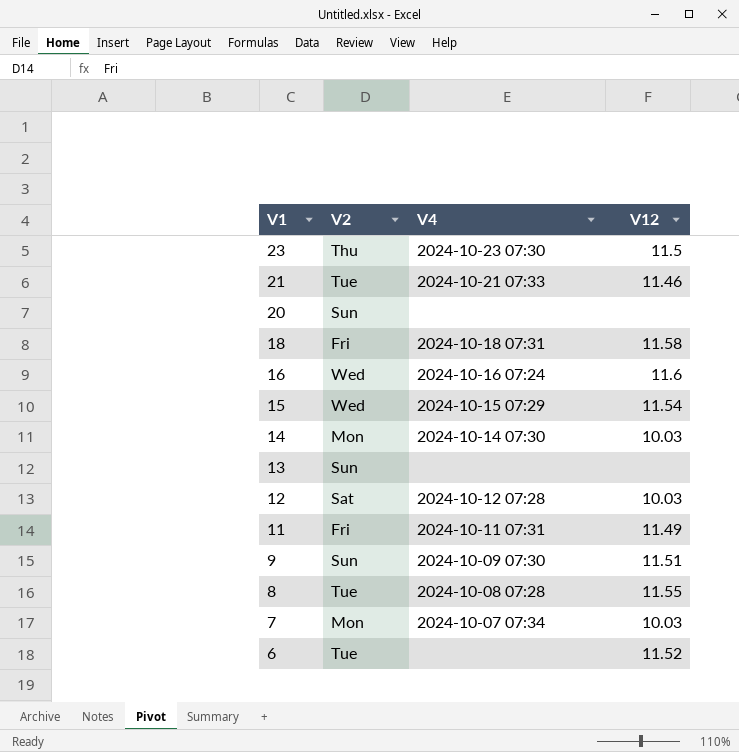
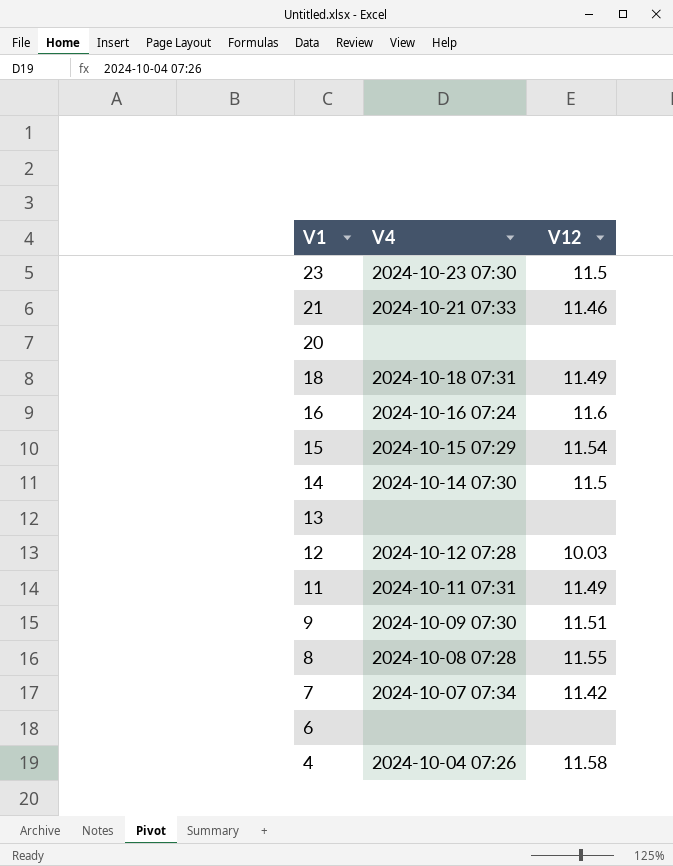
column V2 | position: 2 -> none
18 | V12: 11.58 -> 11.49
14 | V12: 10.03 -> 11.5
7 | V12: 10.03 -> 11.42
6 | V12: 11.52 -> none
row 4: none -> 2024-10-04 07:26 | 11.58

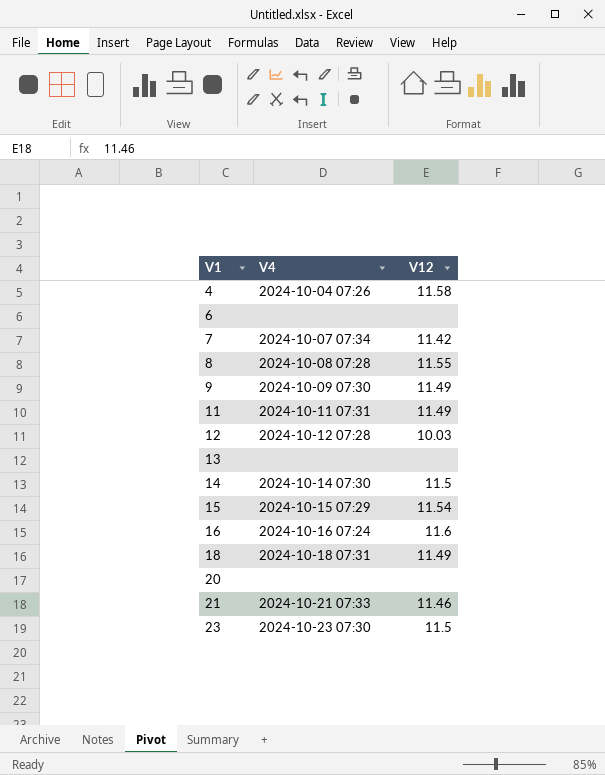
row order: V1 descending -> V1 ascending
9 | V12: 11.51 -> 11.49

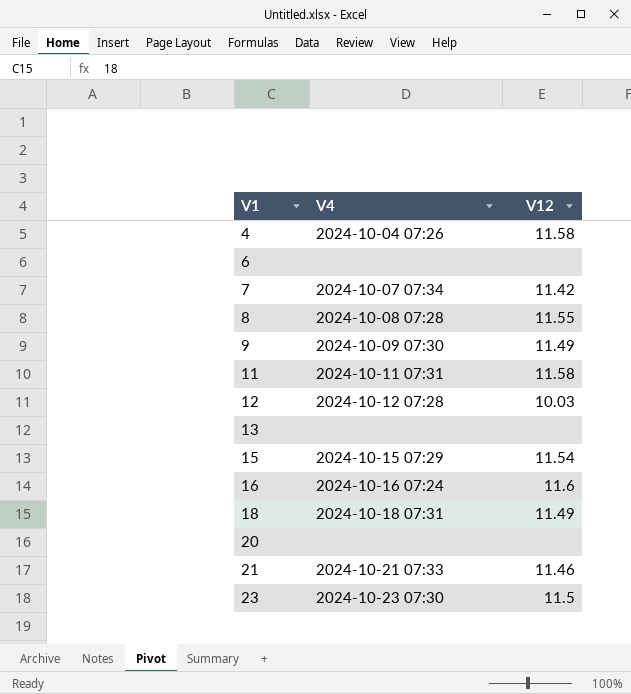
row 14: 2024-10-14 07:30 | 11.5 -> none
11 | V12: 11.49 -> 11.58

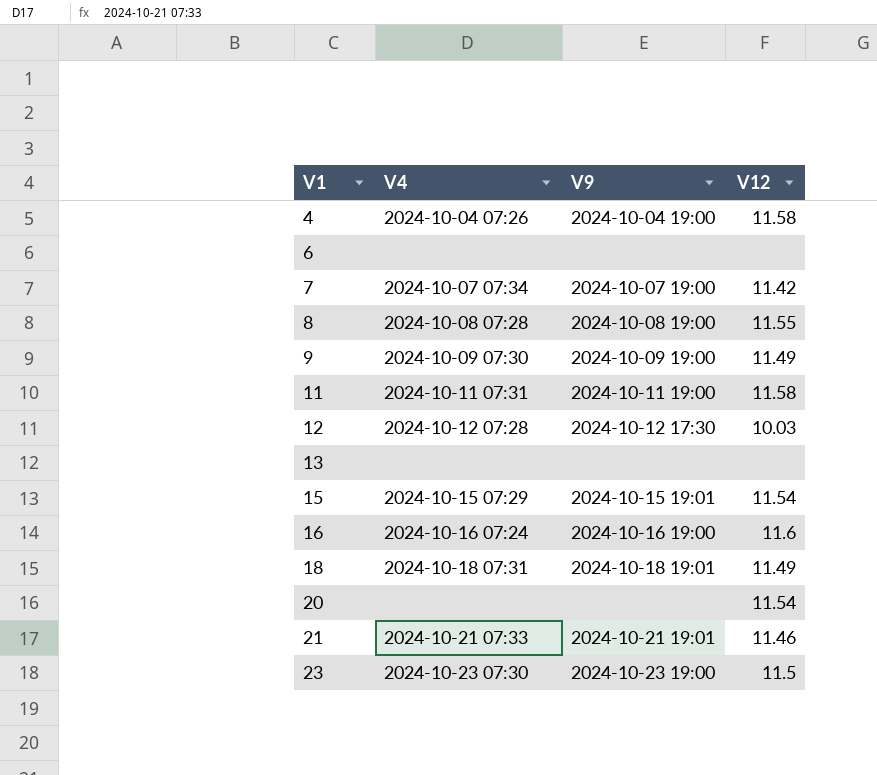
column V9 | position: none -> 3
20 | V12: none -> 11.54

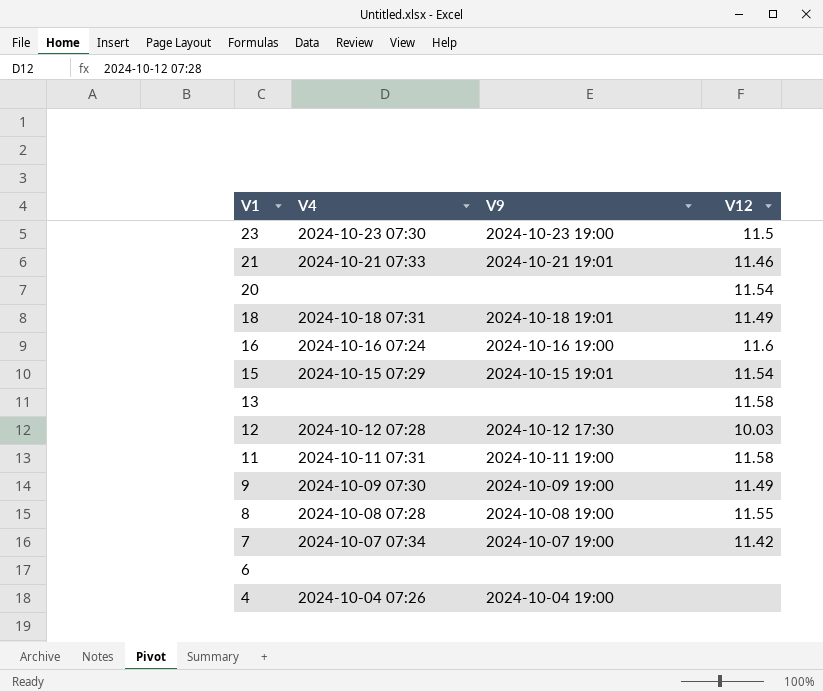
row order: V1 ascending -> V1 descending
13 | V12: none -> 11.58
4 | V12: 11.58 -> none

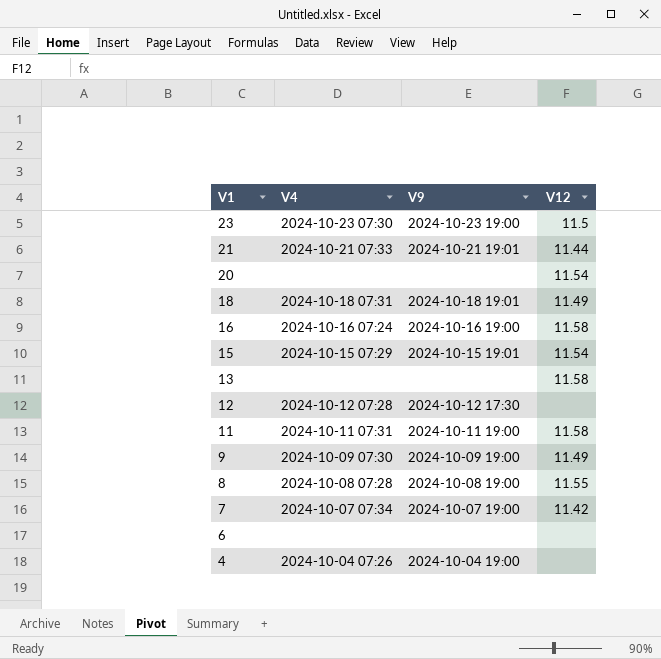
21 | V12: 11.46 -> 11.44
16 | V12: 11.6 -> 11.58
12 | V12: 10.03 -> none

